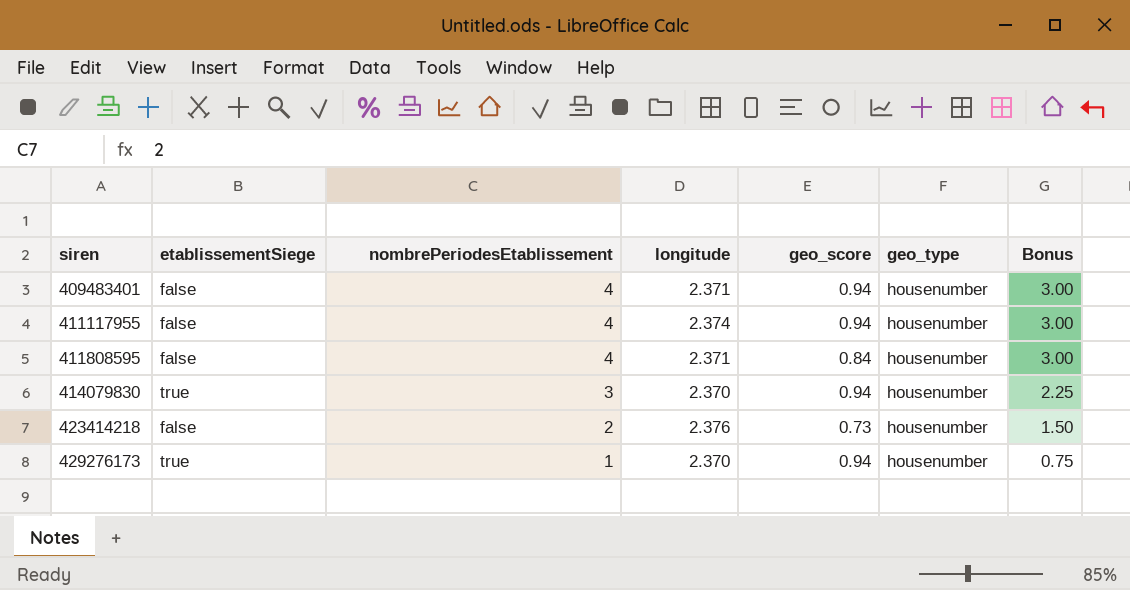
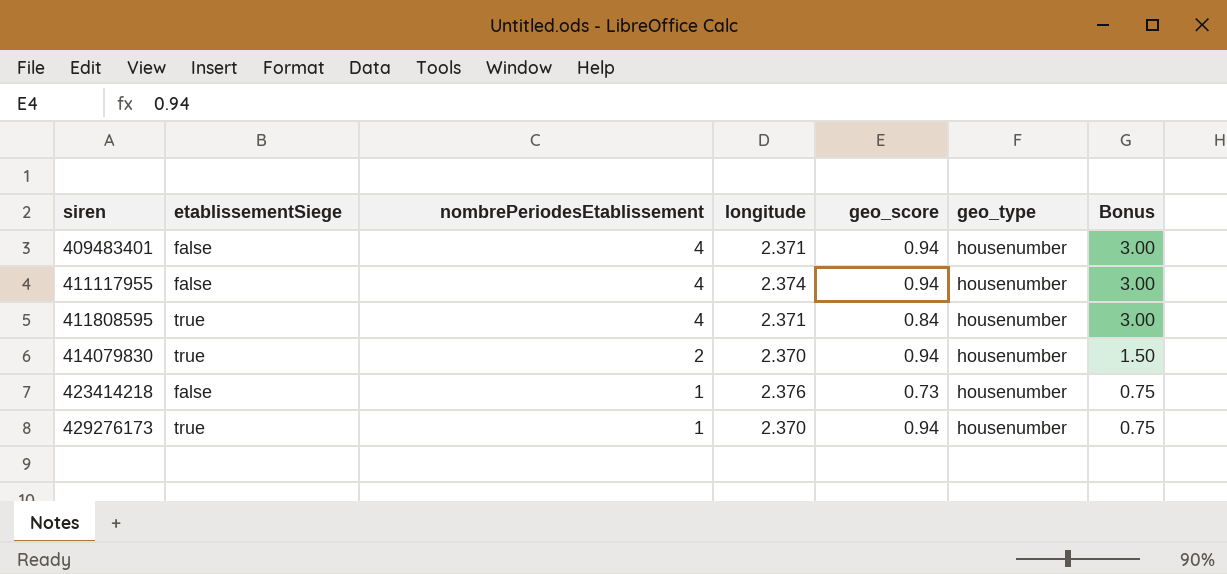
411808595 | etablissementSiege: false -> true
414079830 | nombrePeriodesEtablissement: 3 -> 2
414079830 | Bonus: 2.25 -> 1.50
423414218 | nombrePeriodesEtablissement: 2 -> 1
423414218 | Bonus: 1.50 -> 0.75

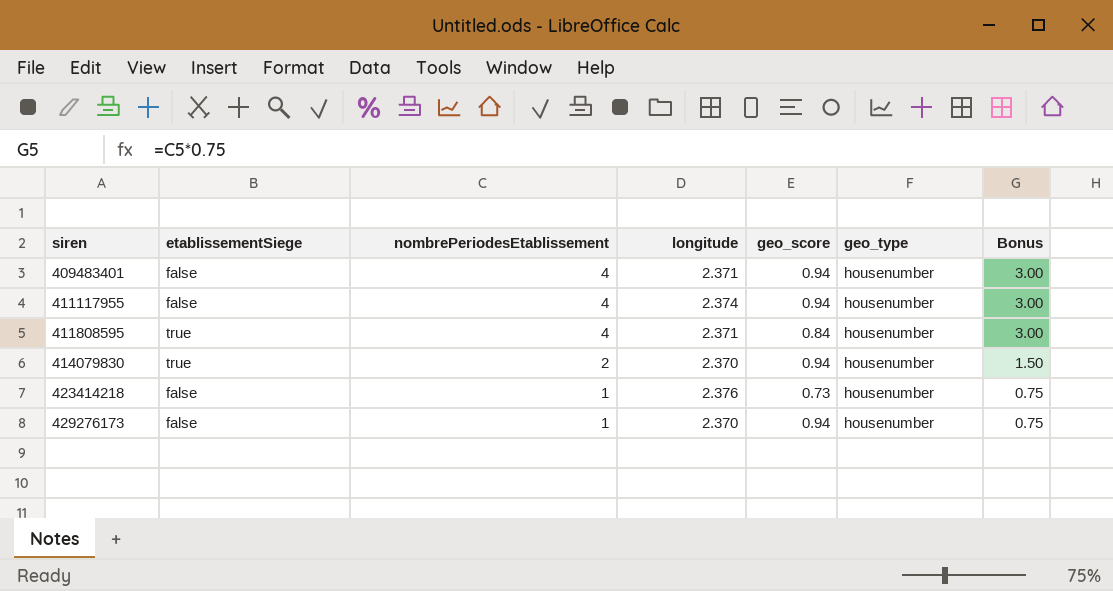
429276173 | etablissementSiege: true -> false

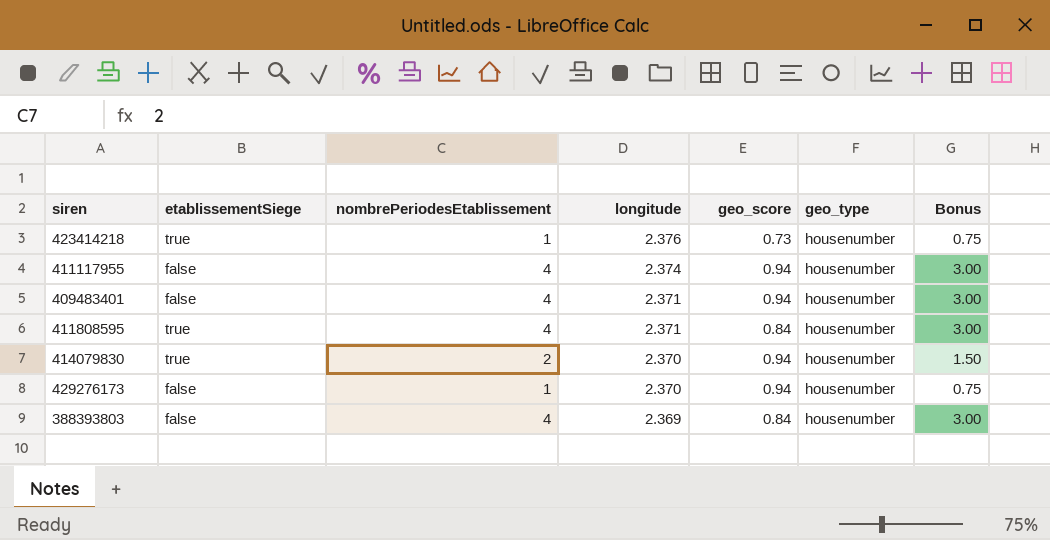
row order: siren ascending -> longitude descending
423414218 | etablissementSiege: false -> true
row 388393803: none -> false | 4 | 2.369 | 0.84 | housenumber | 3.00

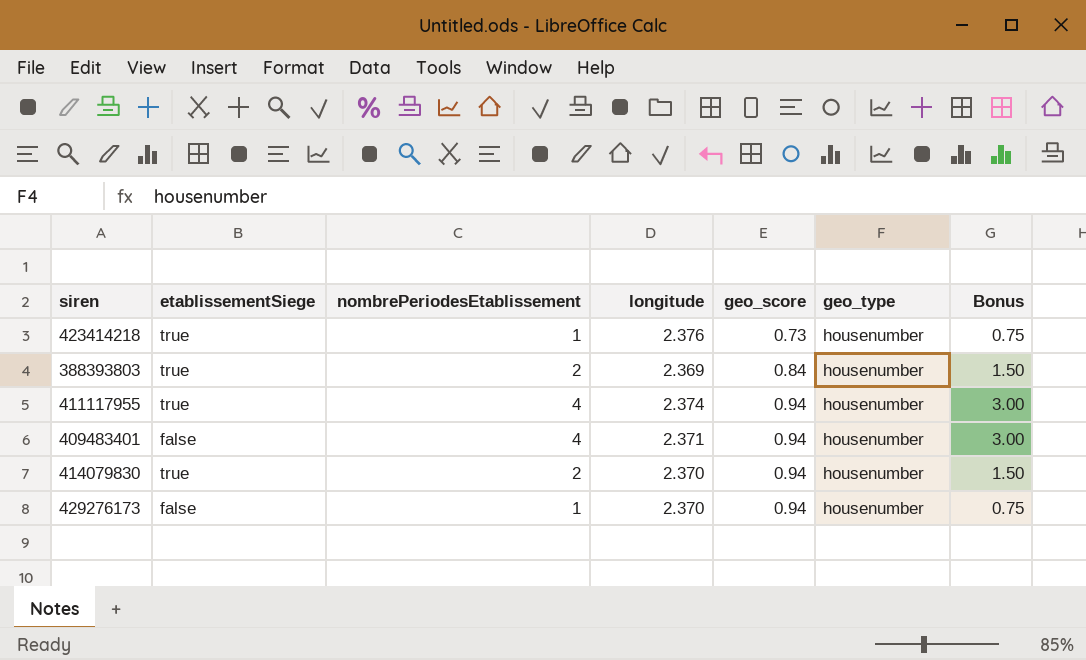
row order: longitude descending -> geo_score ascending
row 411808595: true | 4 | 2.371 | 0.84 | housenumber | 3.00 -> none
388393803 | etablissementSiege: false -> true
388393803 | nombrePeriodesEtablissement: 4 -> 2
388393803 | Bonus: 3.00 -> 1.50
411117955 | etablissementSiege: false -> true

